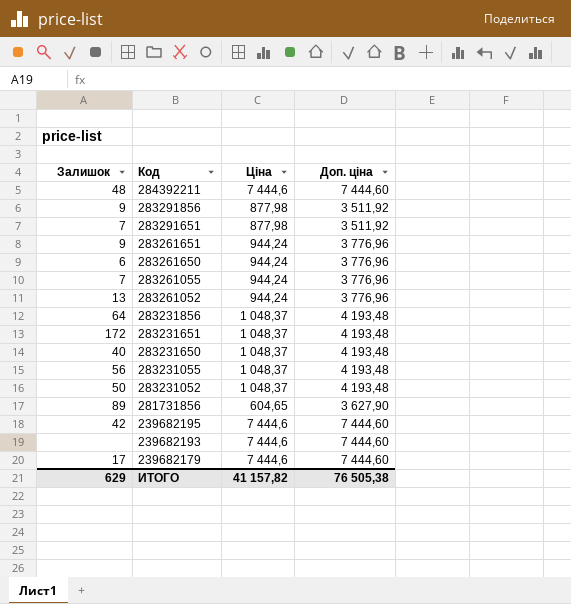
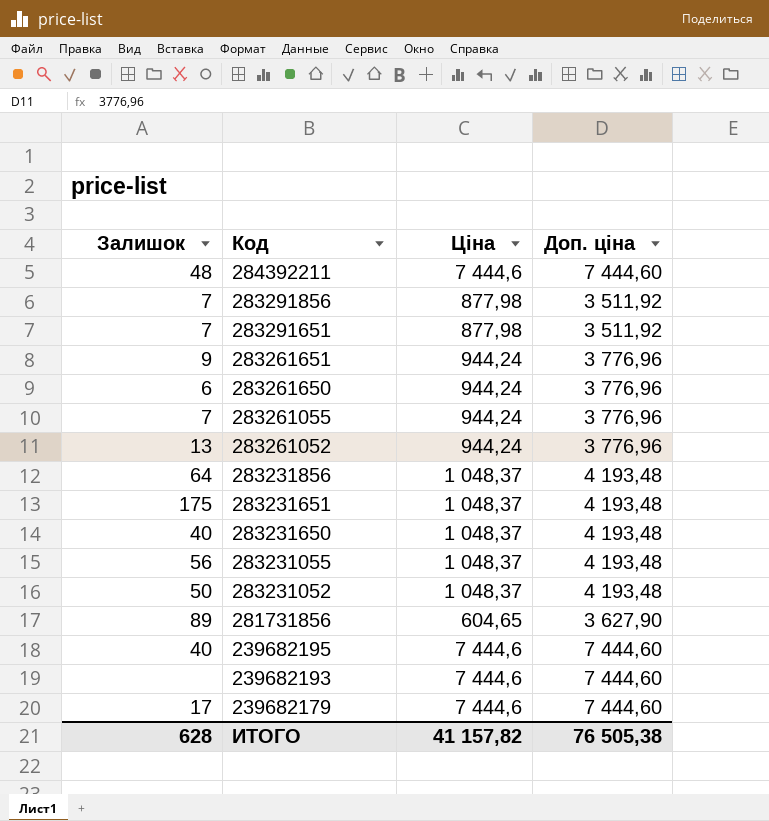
283291856 | Залишок: 9 -> 7
283231651 | Залишок: 172 -> 175
239682195 | Залишок: 42 -> 40
ИТОГО | Залишок: 629 -> 628

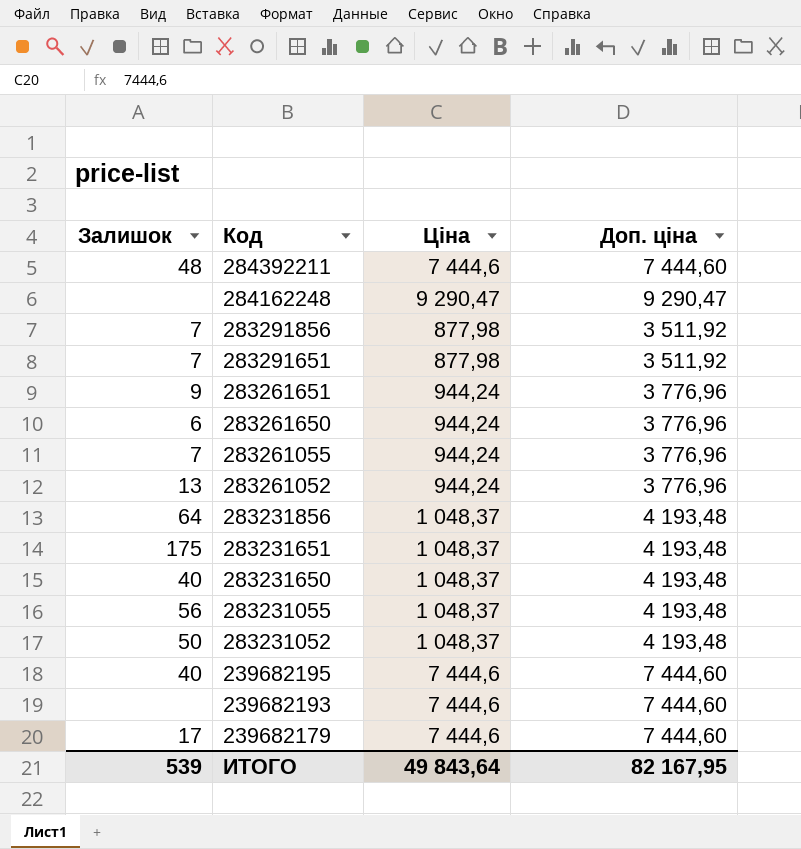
row 281731856: 89 | 604,65 | 3 627,90 -> none
row 284162248: none -> none | 9 290,47 | 9 290,47
ИТОГО | Залишок: 628 -> 539
ИТОГО | Ціна: 41 157,82 -> 49 843,64
ИТОГО | Доп. ціна: 76 505,38 -> 82 167,95

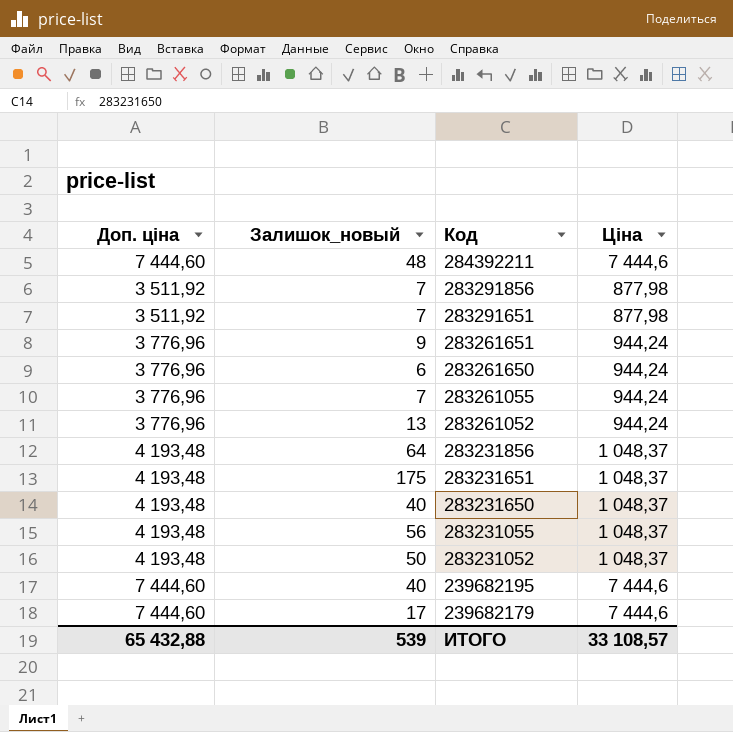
column Доп. ціна | position: 4 -> 1
column name: Залишок -> Залишок_новый
row 284162248: none | 9 290,47 | 9 290,47 -> none
row 239682193: none | 7 444,6 | 7 444,60 -> none
ИТОГО | Доп. ціна: 82 167,95 -> 65 432,88
ИТОГО | Ціна: 49 843,64 -> 33 108,57

